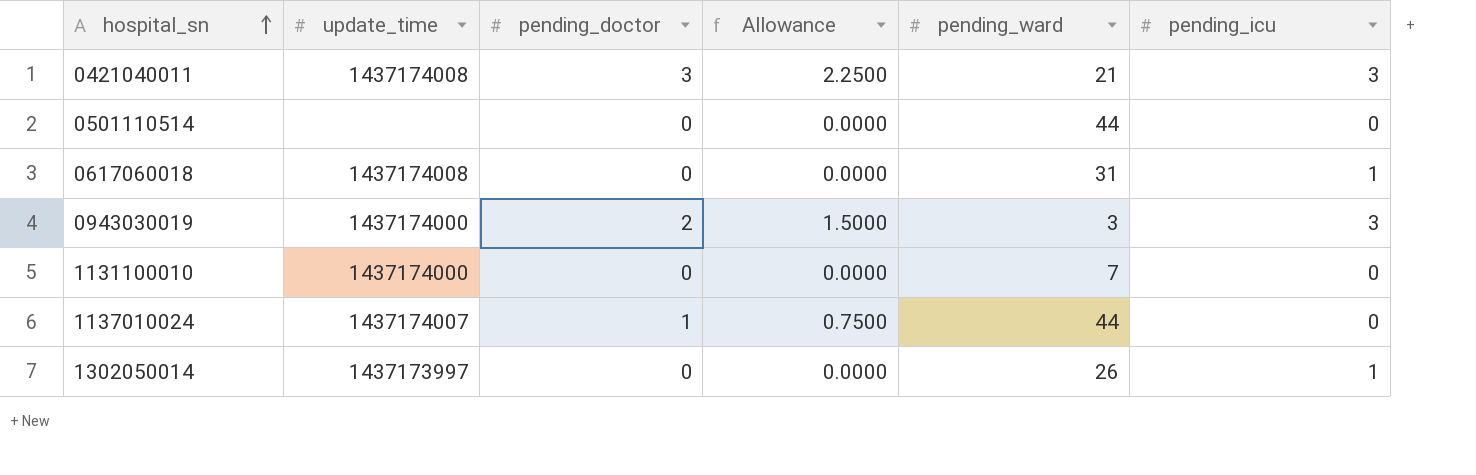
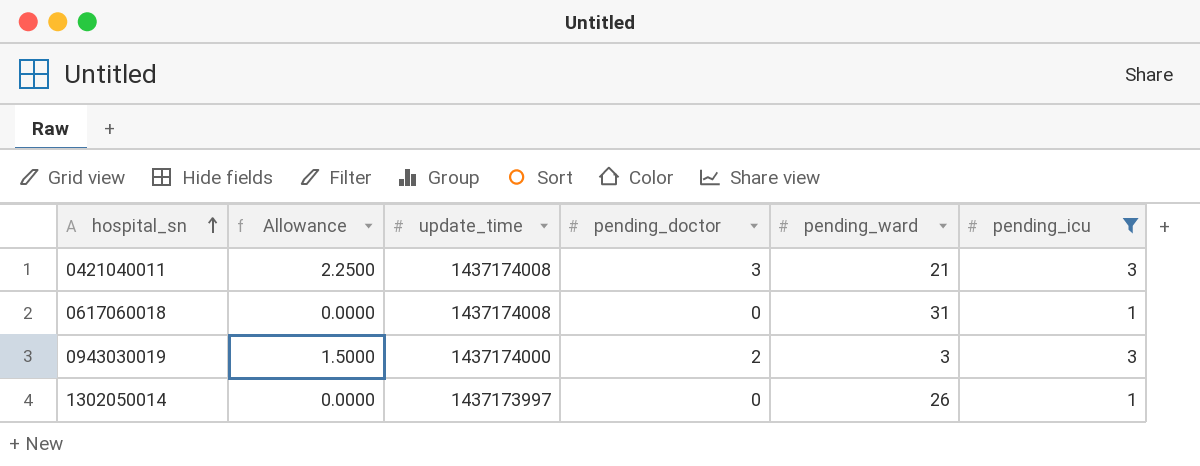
filter: none -> pending_icu != 0
column Allowance | position: 4 -> 2

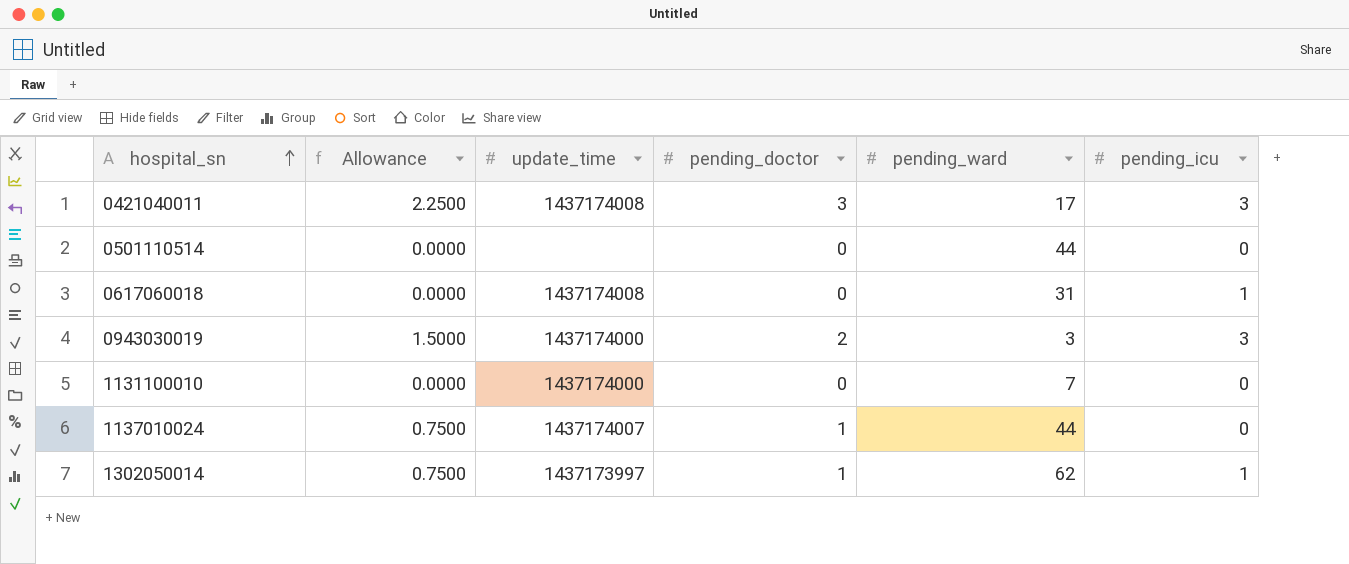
filter: pending_icu != 0 -> none
0421040011 | pending_ward: 21 -> 17
1302050014 | Allowance: 0.0000 -> 0.7500
1302050014 | pending_doctor: 0 -> 1
1302050014 | pending_ward: 26 -> 62

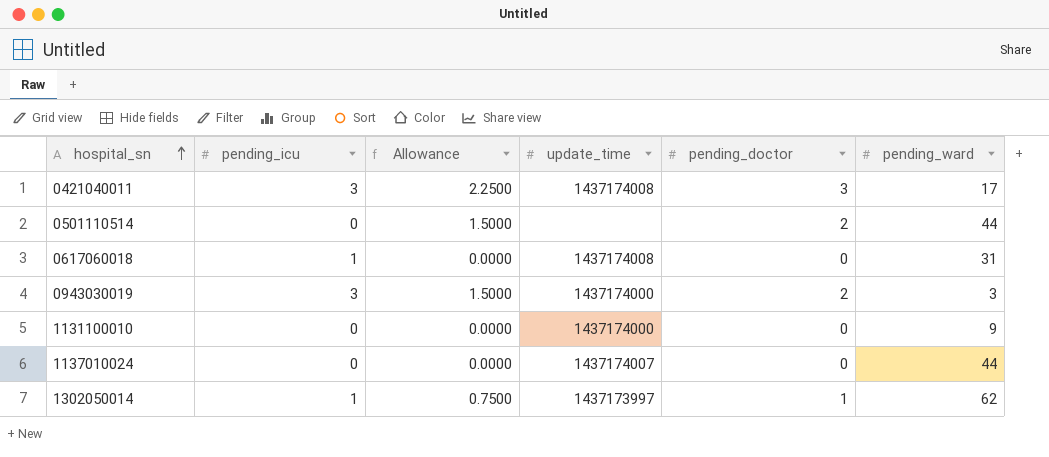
column pending_icu | position: 6 -> 2
0501110514 | Allowance: 0.0000 -> 1.5000
0501110514 | pending_doctor: 0 -> 2
1131100010 | pending_ward: 7 -> 9
1137010024 | Allowance: 0.7500 -> 0.0000
1137010024 | pending_doctor: 1 -> 0

